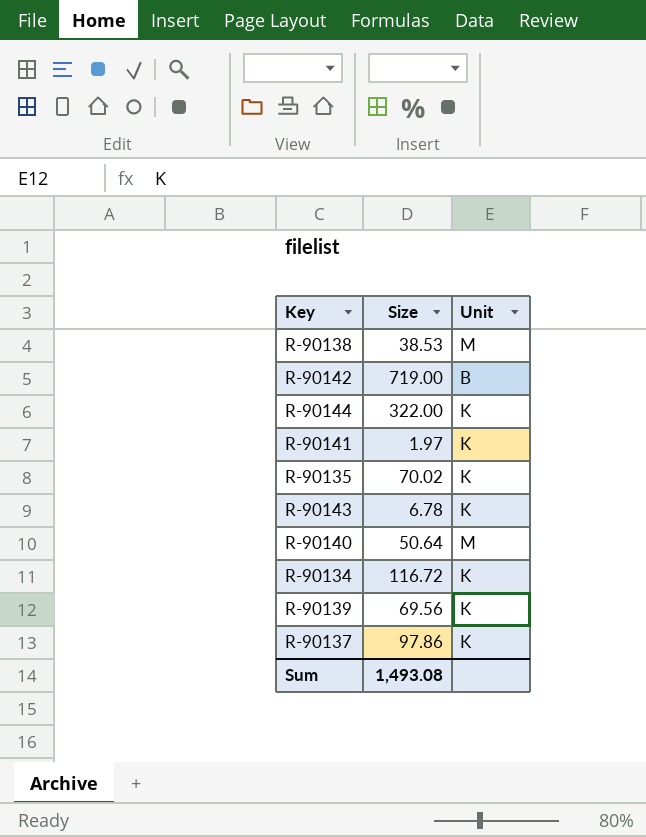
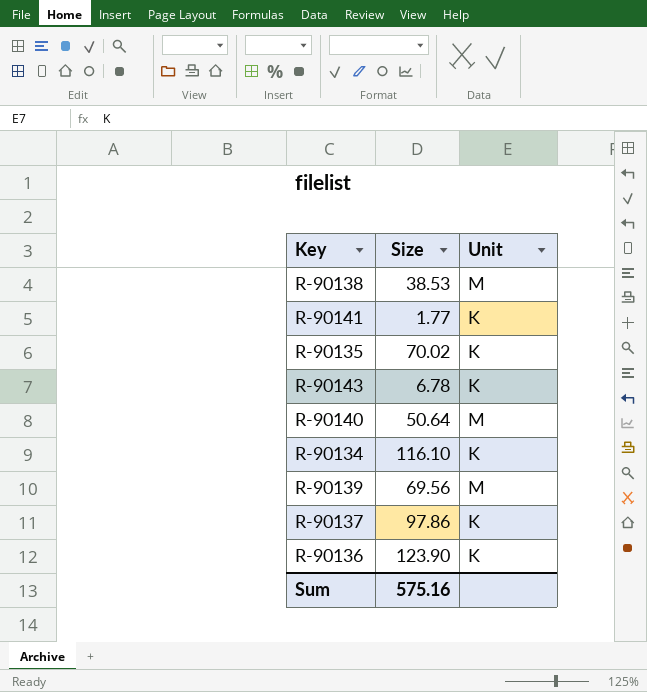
row R-90142: 719.00 | B -> none
row R-90144: 322.00 | K -> none
R-90141 | Size: 1.97 -> 1.77
R-90134 | Size: 116.72 -> 116.10
R-90139 | Unit: K -> M
row R-90136: none -> 123.90 | K
Sum | Size: 1,493.08 -> 575.16

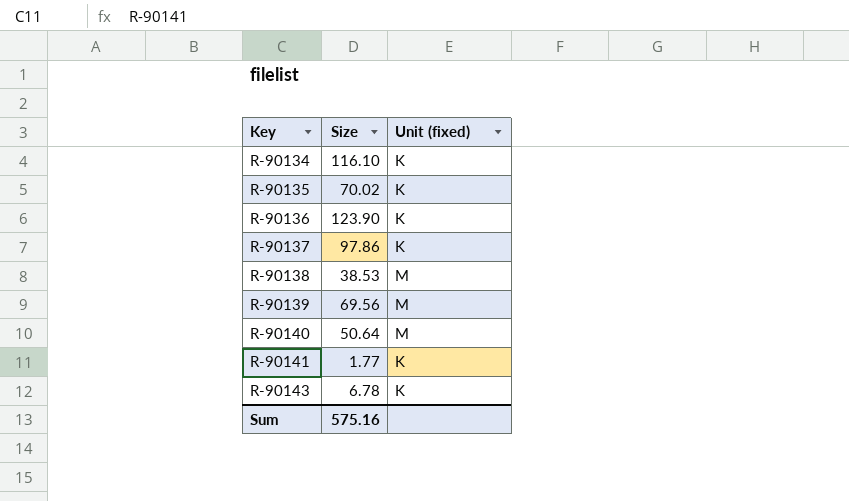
row order: none -> Key ascending
column name: Unit -> Unit (fixed)

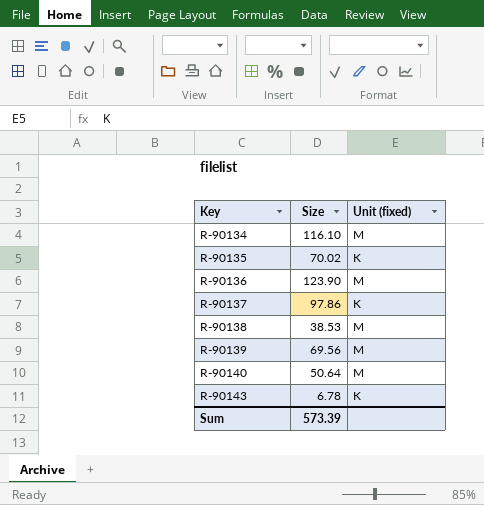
row R-90141: 1.77 | K -> none
R-90134 | Unit (fixed): K -> M
R-90136 | Unit (fixed): K -> M
Sum | Size: 575.16 -> 573.39

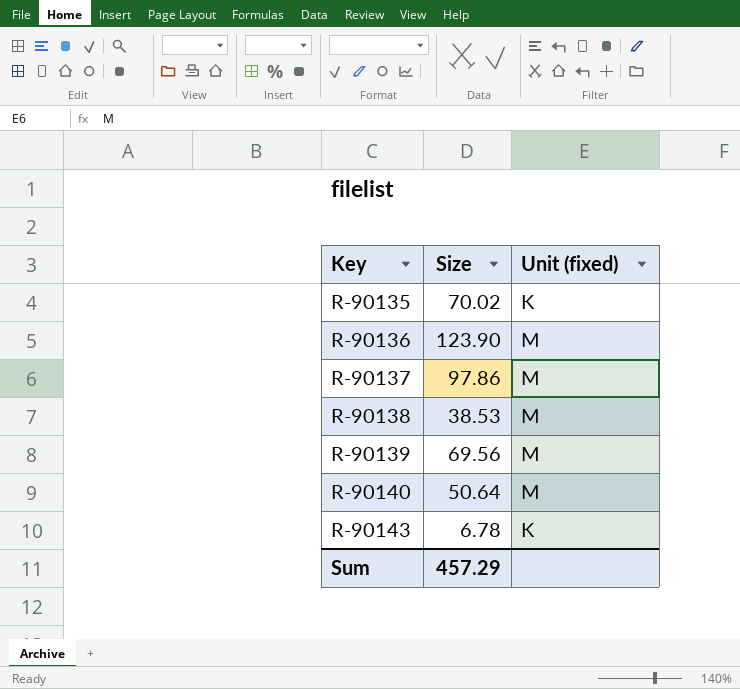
row R-90134: 116.10 | M -> none
R-90137 | Unit (fixed): K -> M
Sum | Size: 573.39 -> 457.29

